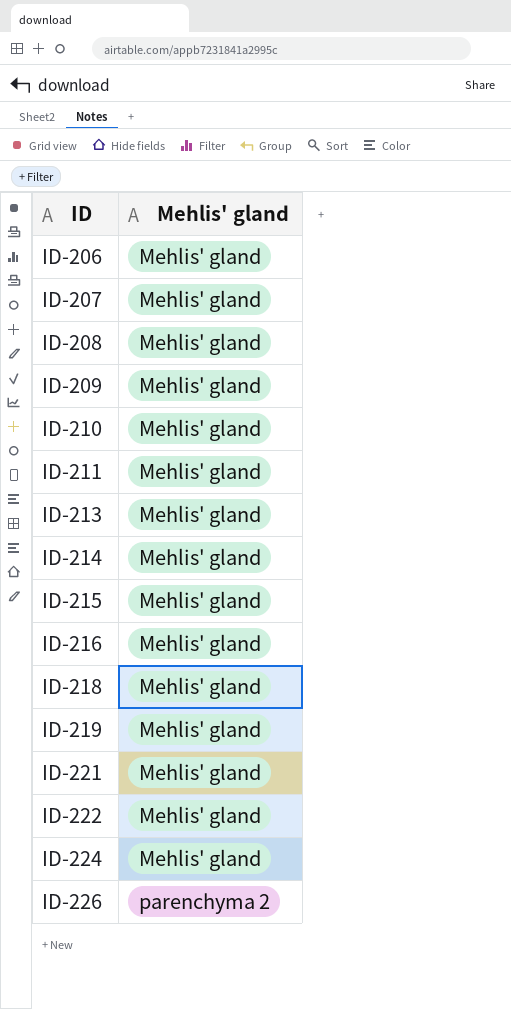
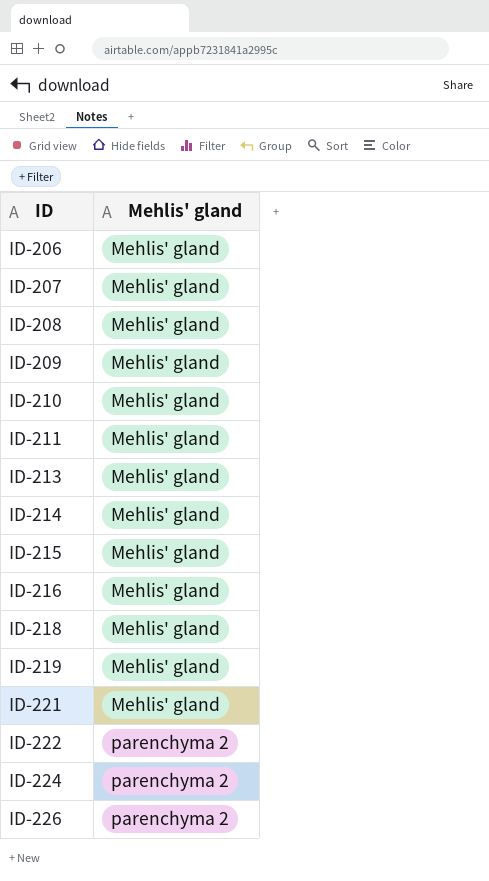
ID-222 | Mehlis' gland: Mehlis' gland -> parenchyma 2
ID-224 | Mehlis' gland: Mehlis' gland -> parenchyma 2

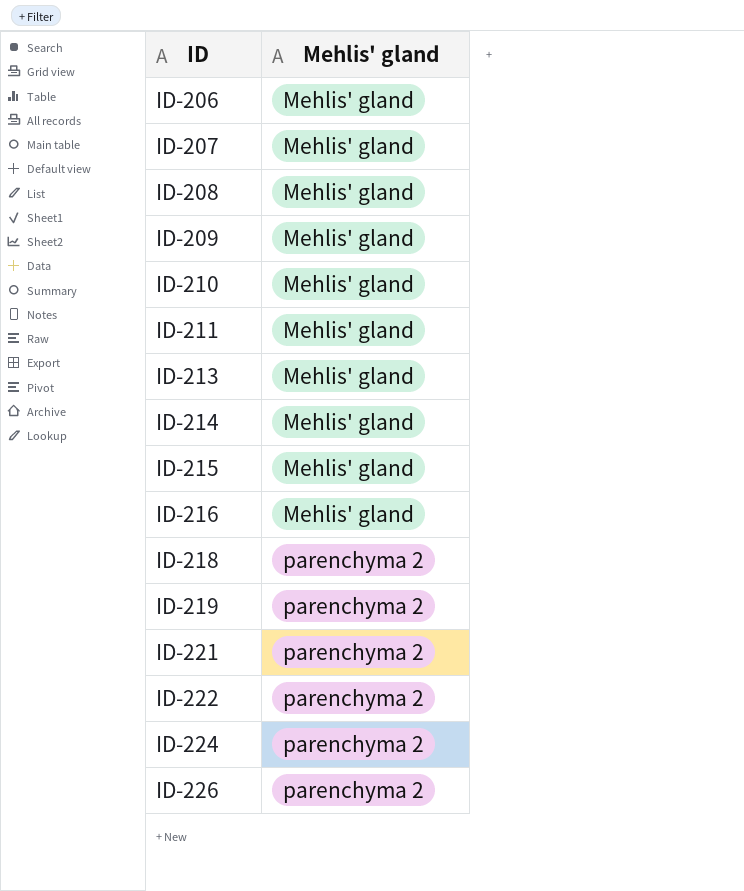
ID-218 | Mehlis' gland: Mehlis' gland -> parenchyma 2
ID-219 | Mehlis' gland: Mehlis' gland -> parenchyma 2
ID-221 | Mehlis' gland: Mehlis' gland -> parenchyma 2

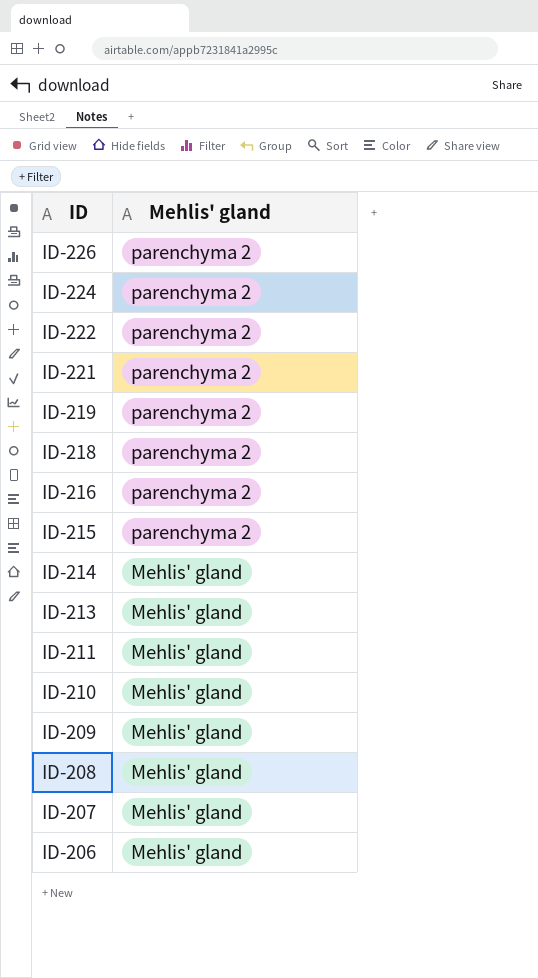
row order: ID ascending -> ID descending
ID-216 | Mehlis' gland: Mehlis' gland -> parenchyma 2
ID-215 | Mehlis' gland: Mehlis' gland -> parenchyma 2

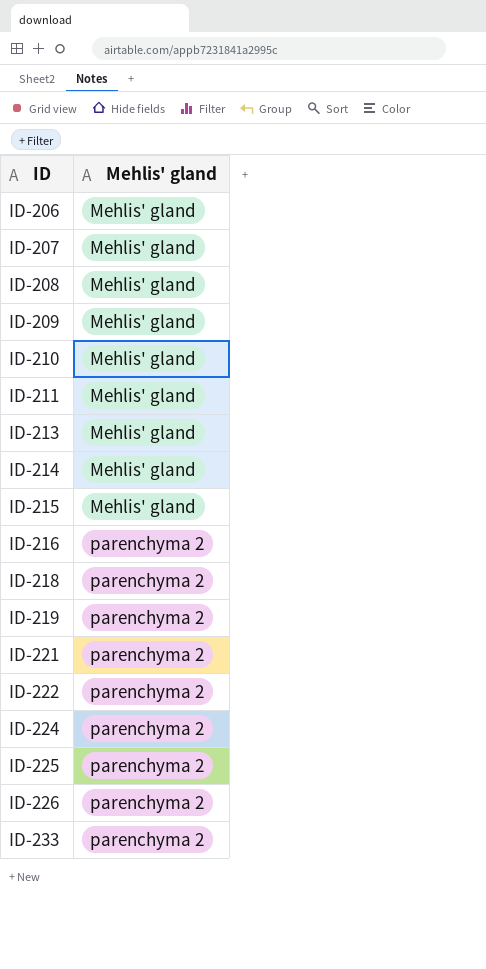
row order: ID descending -> ID ascending
ID-215 | Mehlis' gland: parenchyma 2 -> Mehlis' gland
row ID-225: none -> parenchyma 2
row ID-233: none -> parenchyma 2

